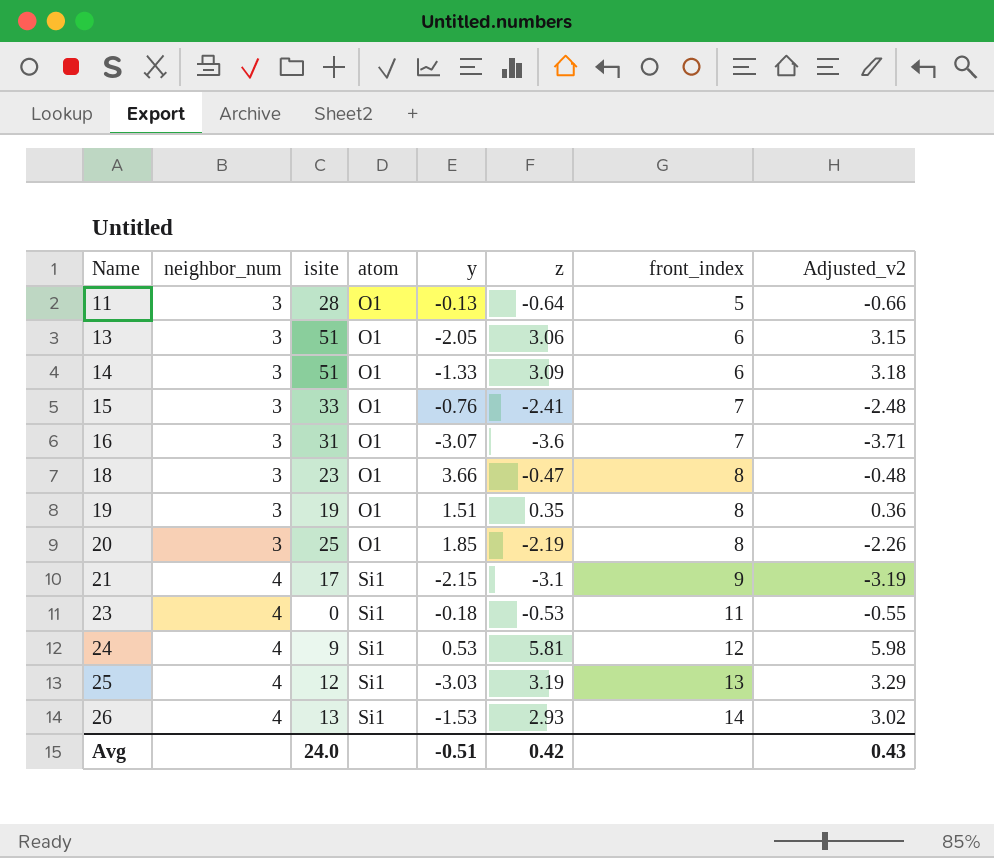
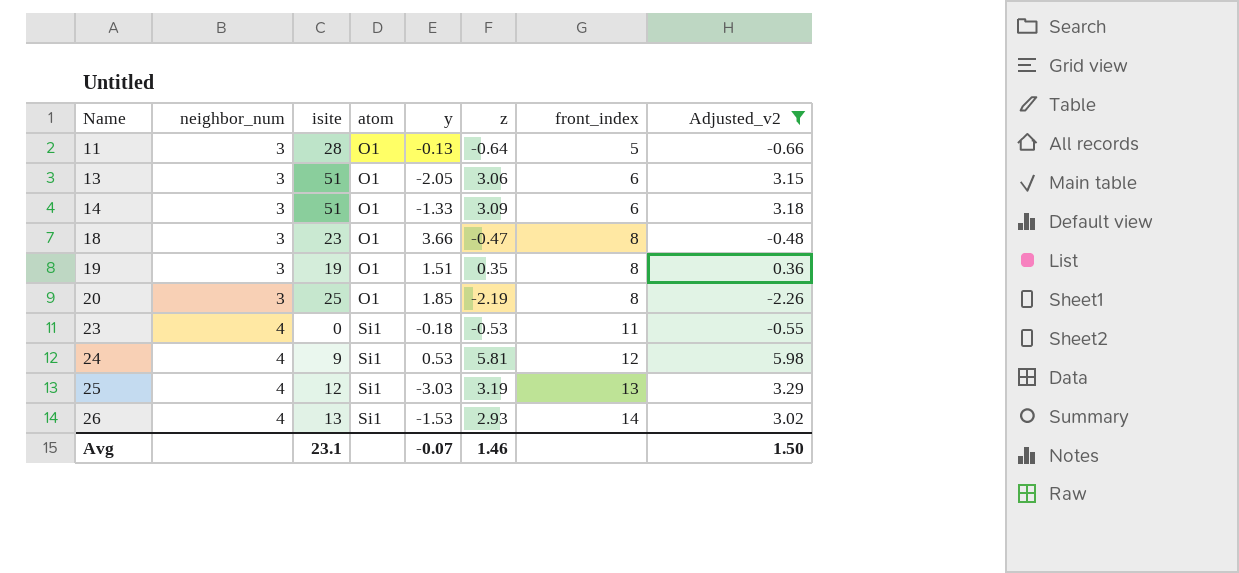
filter: none -> Adjusted_v2 >= -2.26
Avg | isite: 24.0 -> 23.1
Avg | y: -0.51 -> -0.07
Avg | z: 0.42 -> 1.46
Avg | Adjusted_v2: 0.43 -> 1.50

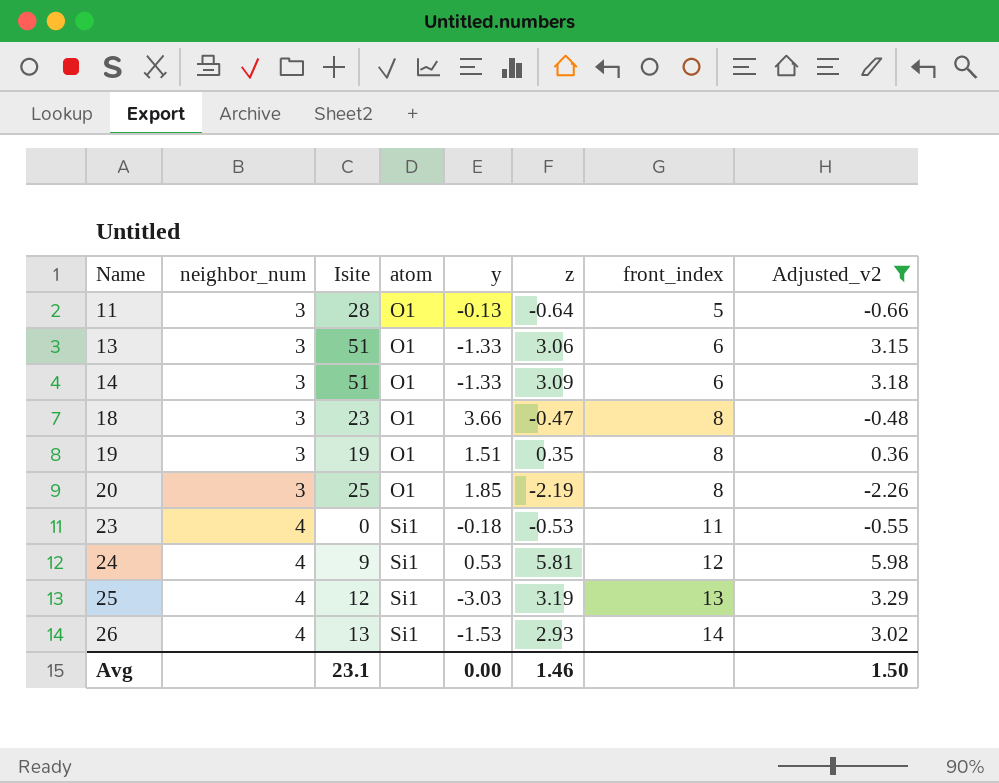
column name: isite -> Isite
13 | y: -2.05 -> -1.33
Avg | y: -0.07 -> 0.00

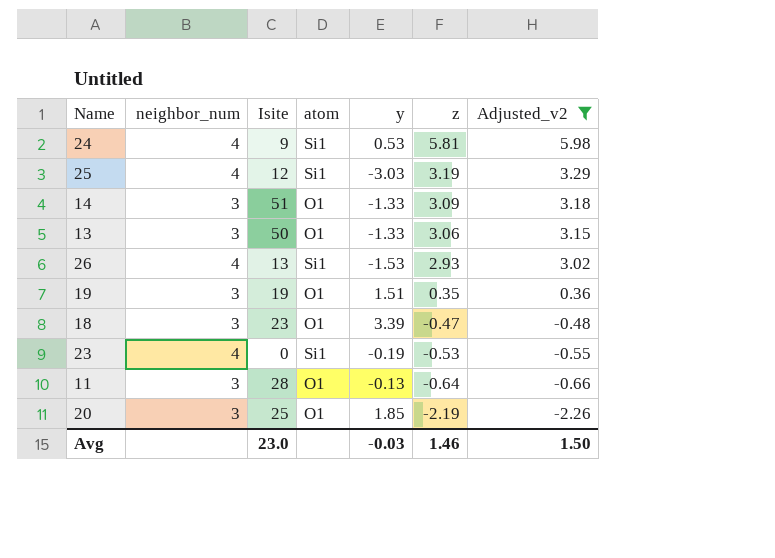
row order: Name ascending -> z descending
column front_index | position: 7 -> none
13 | Isite: 51 -> 50
18 | y: 3.66 -> 3.39
23 | y: -0.18 -> -0.19
Avg | Isite: 23.1 -> 23.0
Avg | y: 0.00 -> -0.03

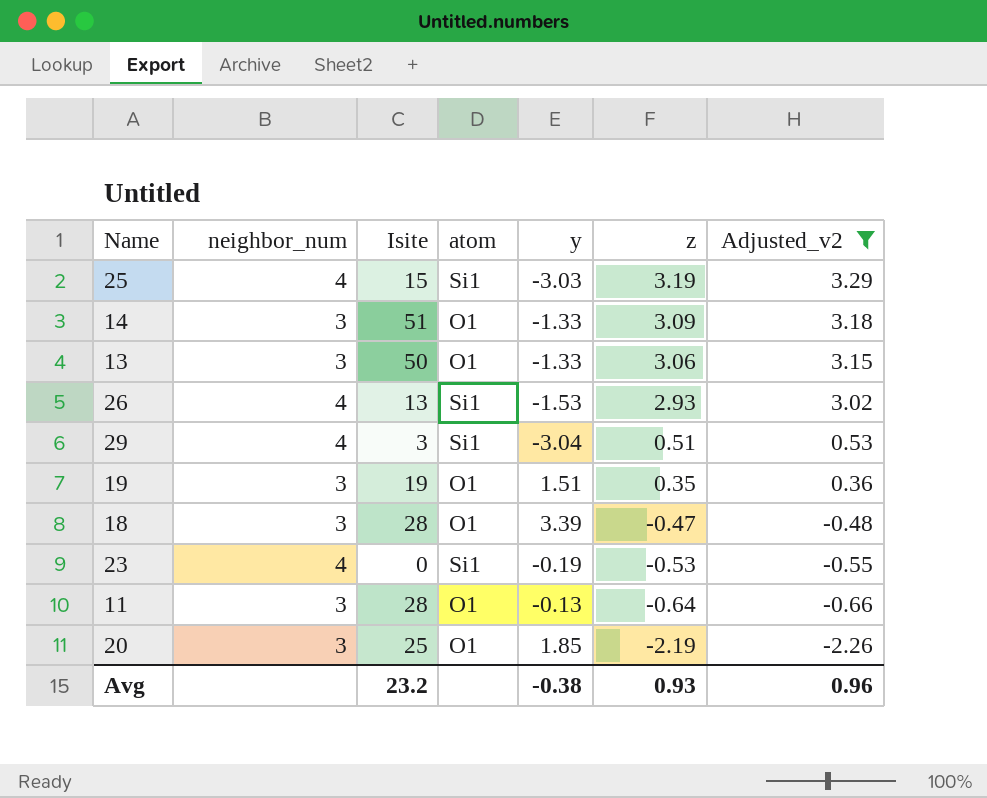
row 24: 4 | 9 | Si1 | 0.53 | 5.81 | 5.98 -> none
25 | Isite: 12 -> 15
row 29: none -> 4 | 3 | Si1 | -3.04 | 0.51 | 0.53
18 | Isite: 23 -> 28
Avg | Isite: 23.0 -> 23.2
Avg | y: -0.03 -> -0.38
Avg | z: 1.46 -> 0.93
Avg | Adjusted_v2: 1.50 -> 0.96

